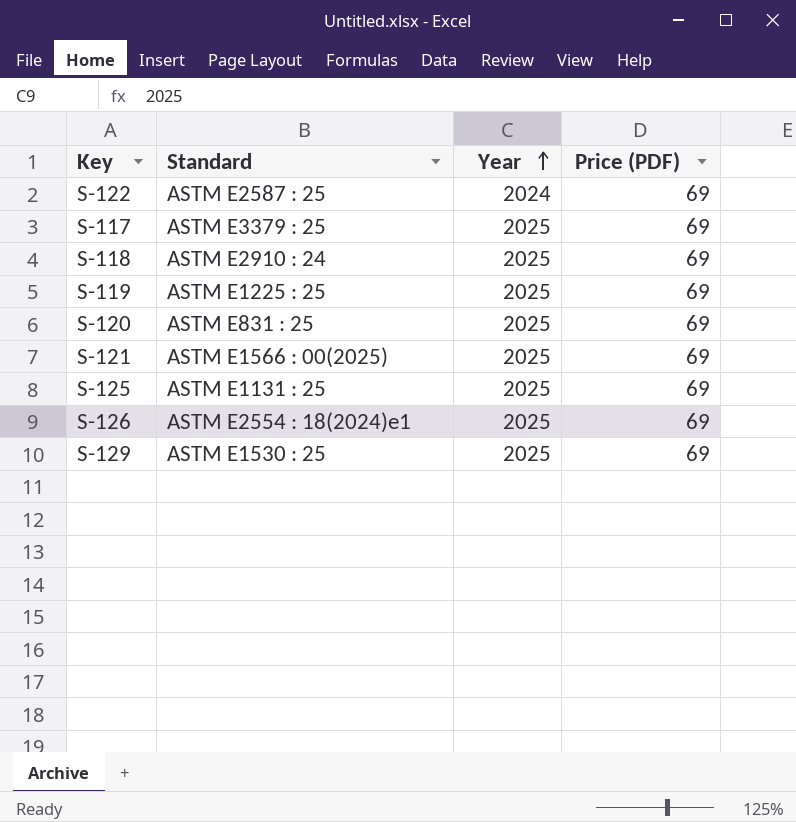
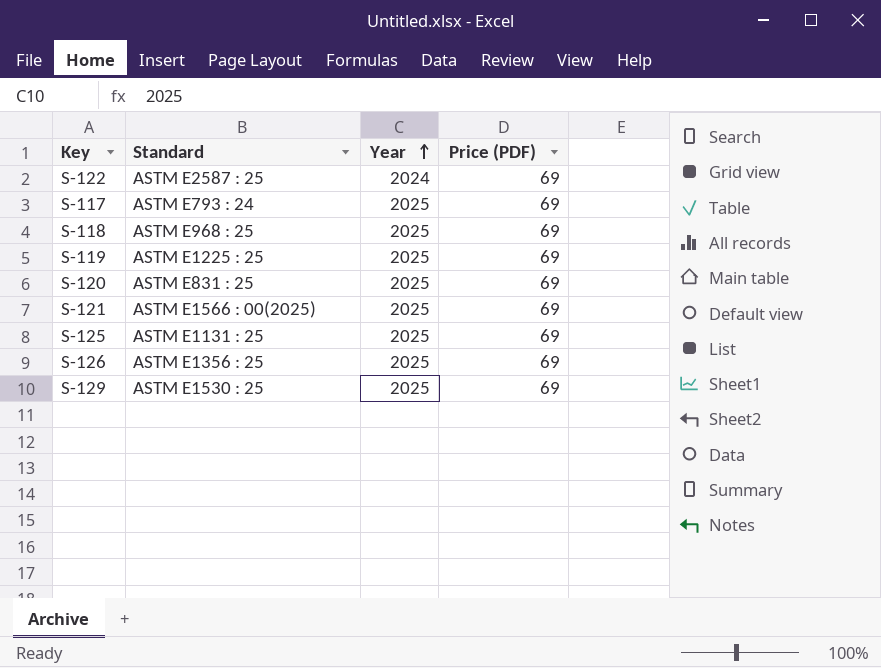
S-117 | Standard: ASTM E3379 : 25 -> ASTM E793 : 24
S-118 | Standard: ASTM E2910 : 24 -> ASTM E968 : 25
S-126 | Standard: ASTM E2554 : 18(2024)e1 -> ASTM E1356 : 25

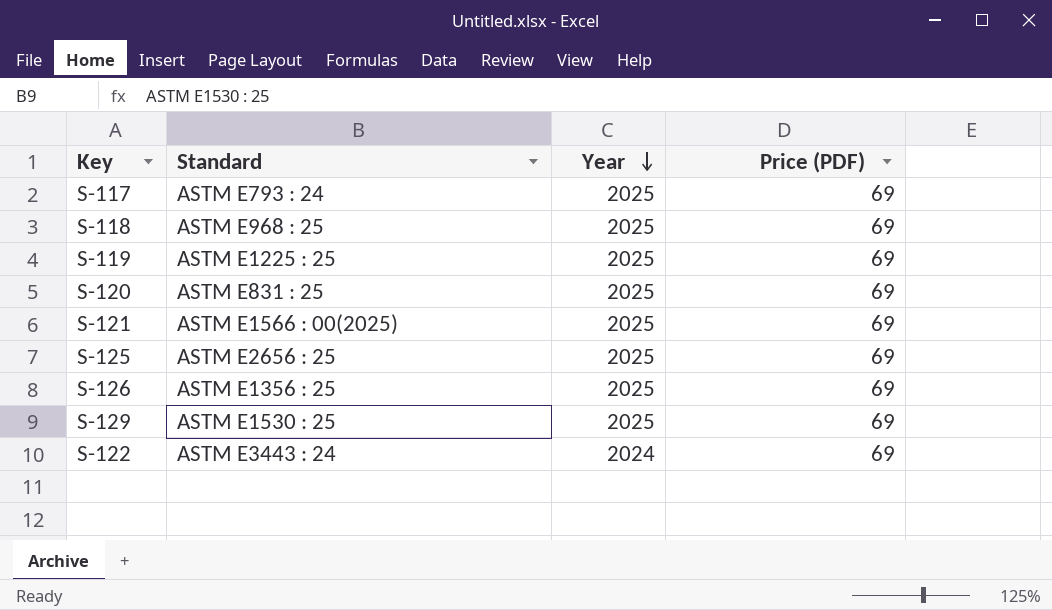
row order: Year ascending -> Year descending
S-125 | Standard: ASTM E1131 : 25 -> ASTM E2656 : 25
S-122 | Standard: ASTM E2587 : 25 -> ASTM E3443 : 24

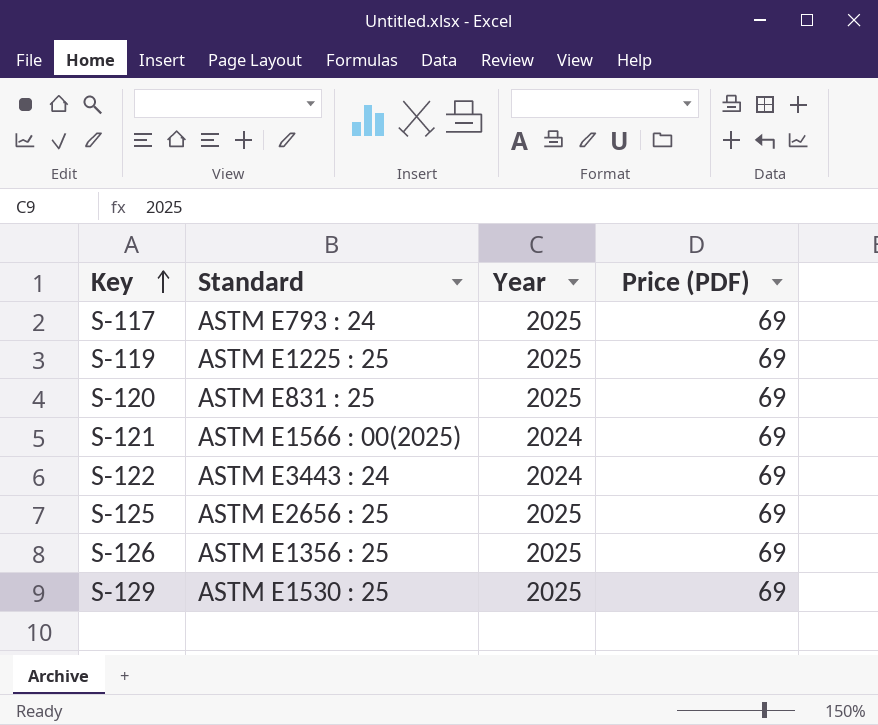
row order: Year descending -> Key ascending
row S-118: ASTM E968 : 25 | 2025 | 69 -> none
S-121 | Year: 2025 -> 2024

